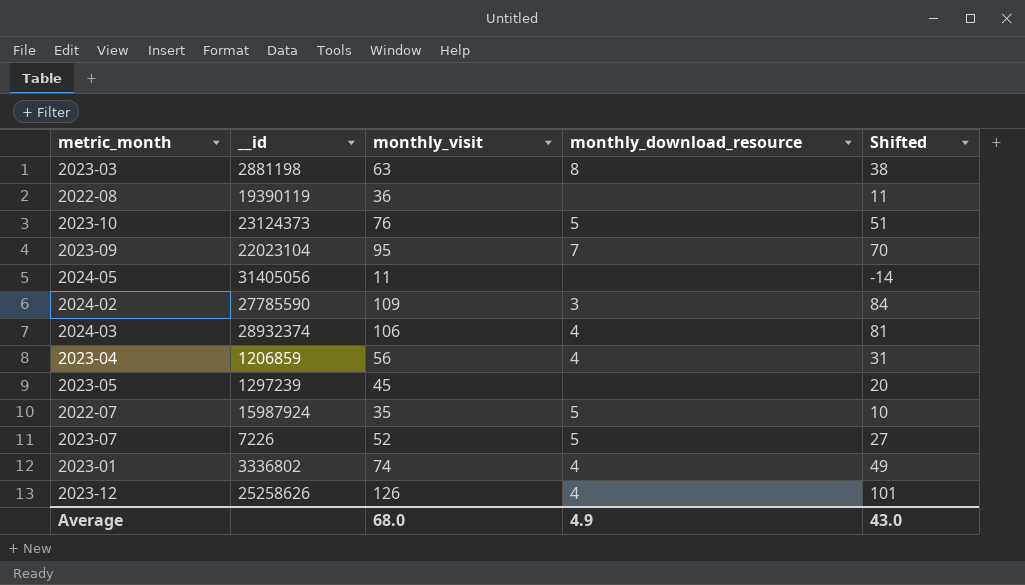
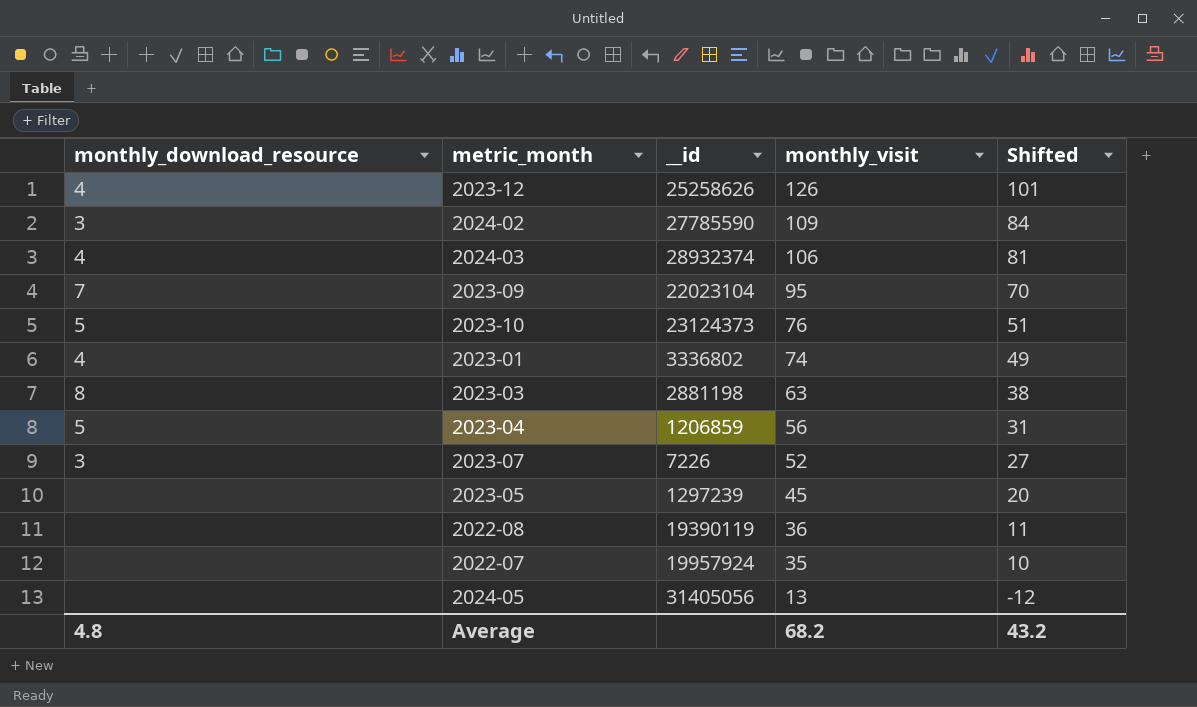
row order: none -> monthly_visit descending
column monthly_download_resource | position: 4 -> 1
2023-04 | monthly_download_resource: 4 -> 5
2023-07 | monthly_download_resource: 5 -> 3
2022-07 | monthly_download_resource: 5 -> none
2022-07 | __id: 15987924 -> 19957924
2024-05 | monthly_visit: 11 -> 13
2024-05 | Shifted: -14 -> -12
Average | monthly_download_resource: 4.9 -> 4.8
Average | monthly_visit: 68.0 -> 68.2
Average | Shifted: 43.0 -> 43.2

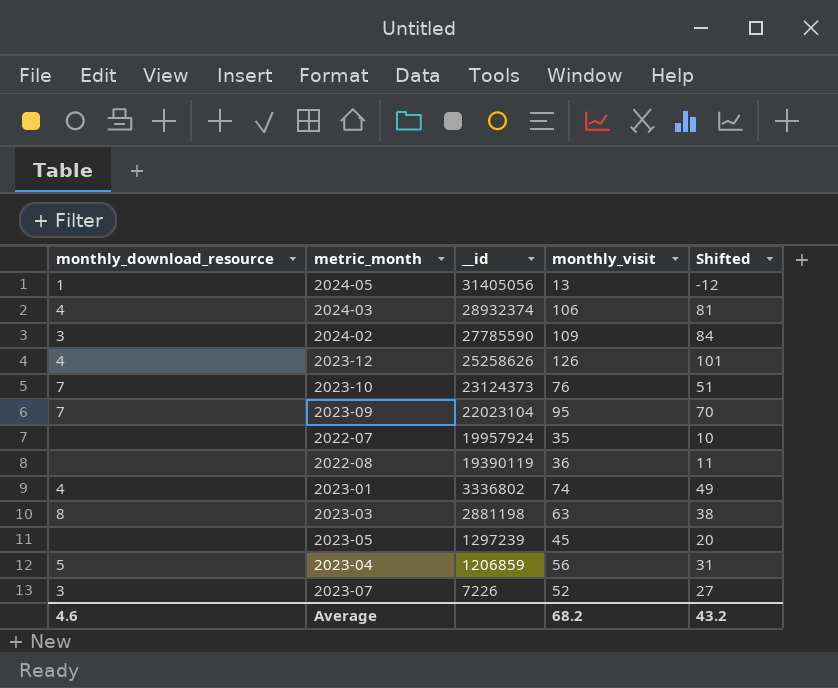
row order: monthly_visit descending -> __id descending
2024-05 | monthly_download_resource: none -> 1
2023-10 | monthly_download_resource: 5 -> 7
Average | monthly_download_resource: 4.8 -> 4.6

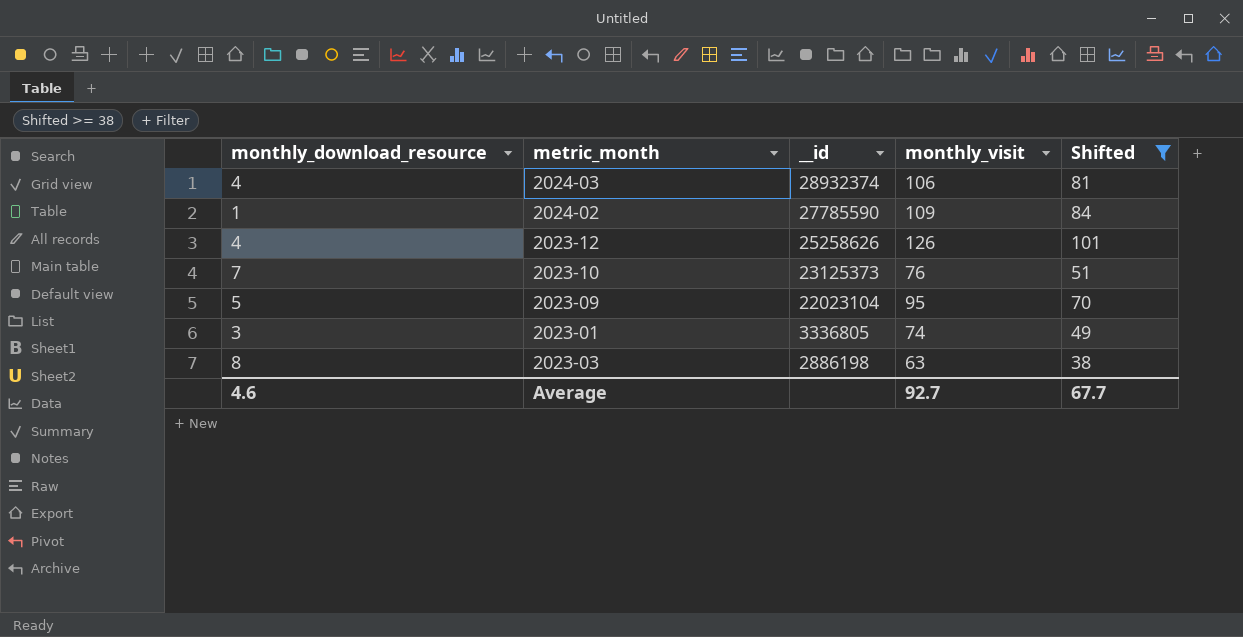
filter: none -> Shifted >= 38
2024-02 | monthly_download_resource: 3 -> 1
2023-10 | __id: 23124373 -> 23125373
2023-09 | monthly_download_resource: 7 -> 5
2023-01 | monthly_download_resource: 4 -> 3
2023-01 | __id: 3336802 -> 3336805
2023-03 | __id: 2881198 -> 2886198
Average | monthly_visit: 68.2 -> 92.7
Average | Shifted: 43.2 -> 67.7

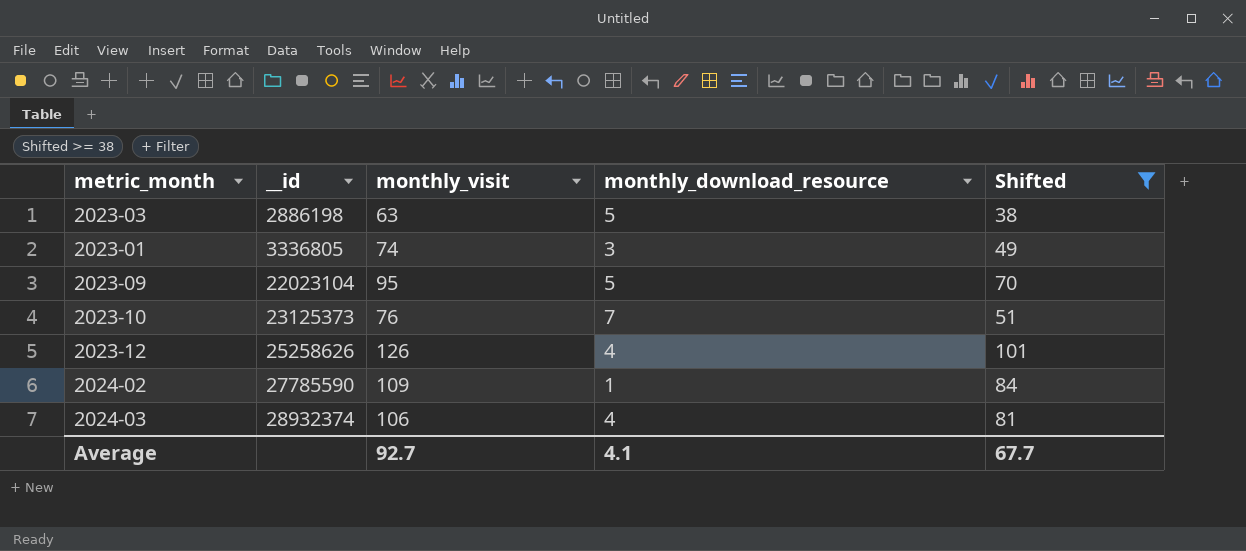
row order: __id descending -> __id ascending
column monthly_download_resource | position: 1 -> 4
2023-03 | monthly_download_resource: 8 -> 5
Average | monthly_download_resource: 4.6 -> 4.1

